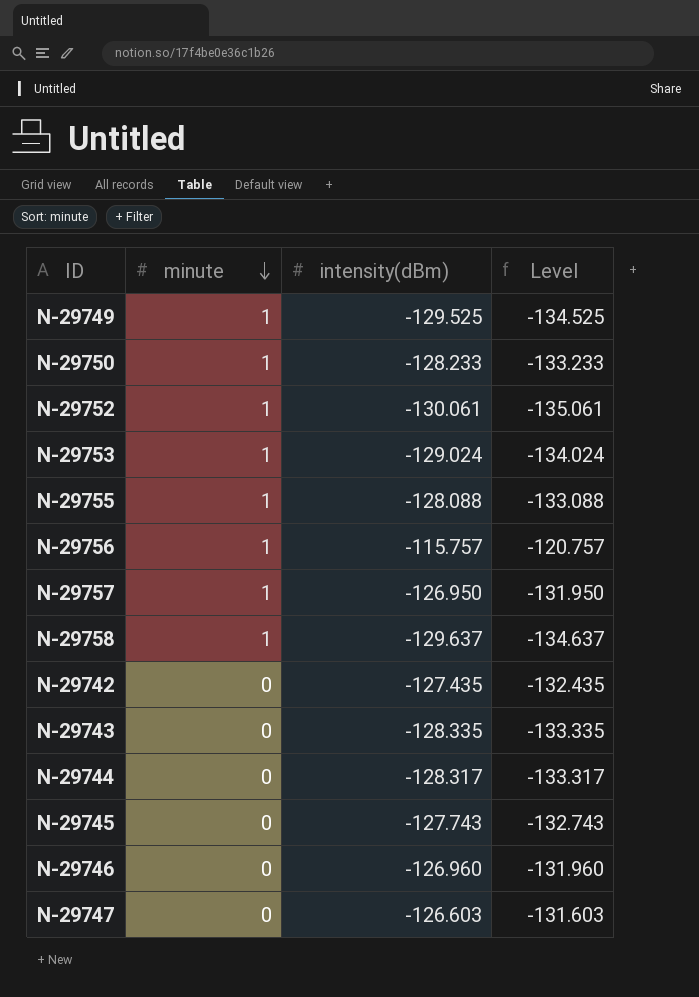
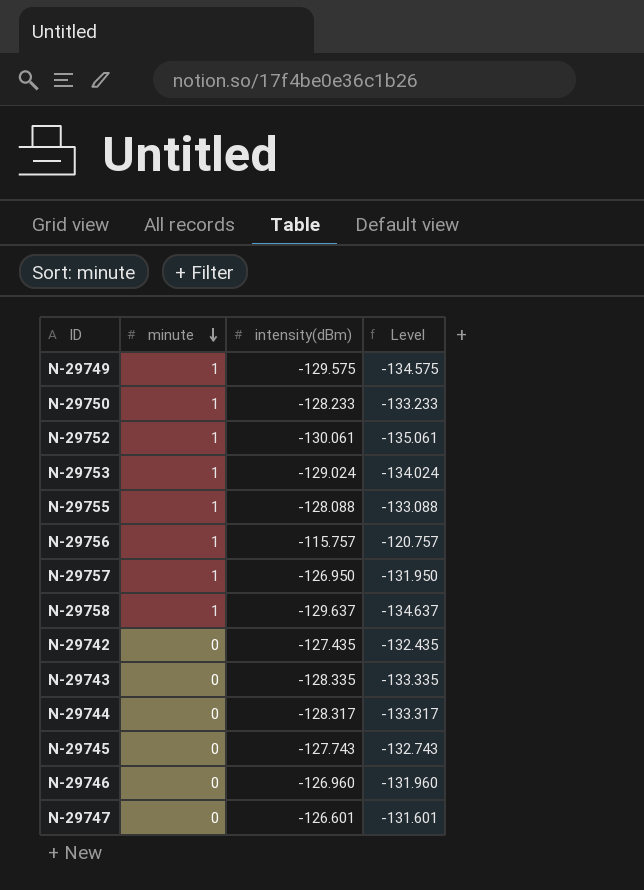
N-29749 | intensity(dBm): -129.525 -> -129.575
N-29749 | Level: -134.525 -> -134.575
N-29747 | intensity(dBm): -126.603 -> -126.601
N-29747 | Level: -131.603 -> -131.601

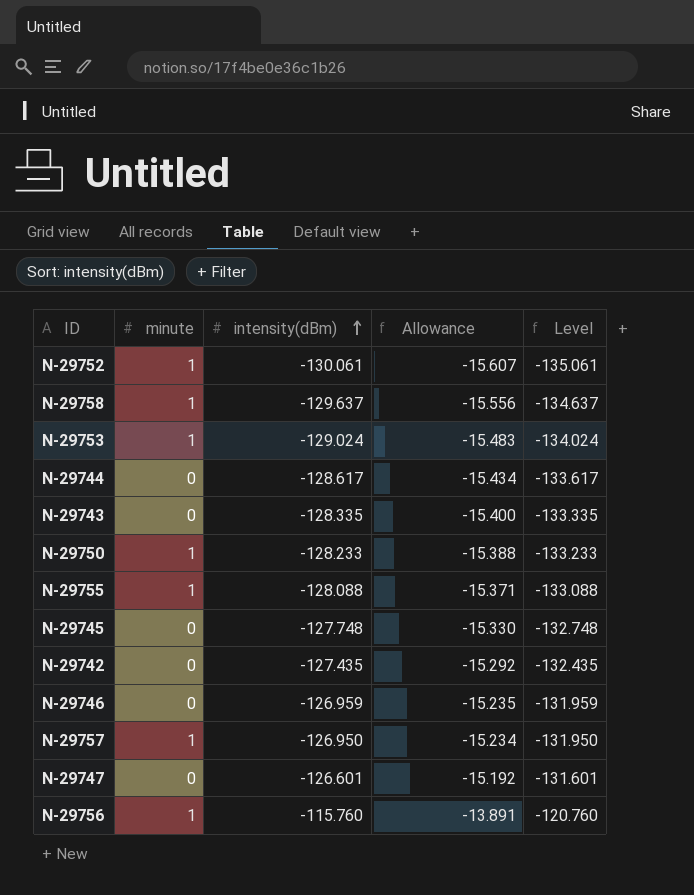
row order: minute descending -> intensity(dBm) ascending
column Allowance | formula: none -> [intensity(dBm)] * 0.12
row N-29749: 1 | -129.575 | -134.575 -> none
N-29744 | intensity(dBm): -128.317 -> -128.617
N-29744 | Level: -133.317 -> -133.617
N-29745 | intensity(dBm): -127.743 -> -127.748
N-29745 | Level: -132.743 -> -132.748
N-29746 | intensity(dBm): -126.960 -> -126.959
N-29746 | Level: -131.960 -> -131.959
N-29756 | intensity(dBm): -115.757 -> -115.760
N-29756 | Level: -120.757 -> -120.760

